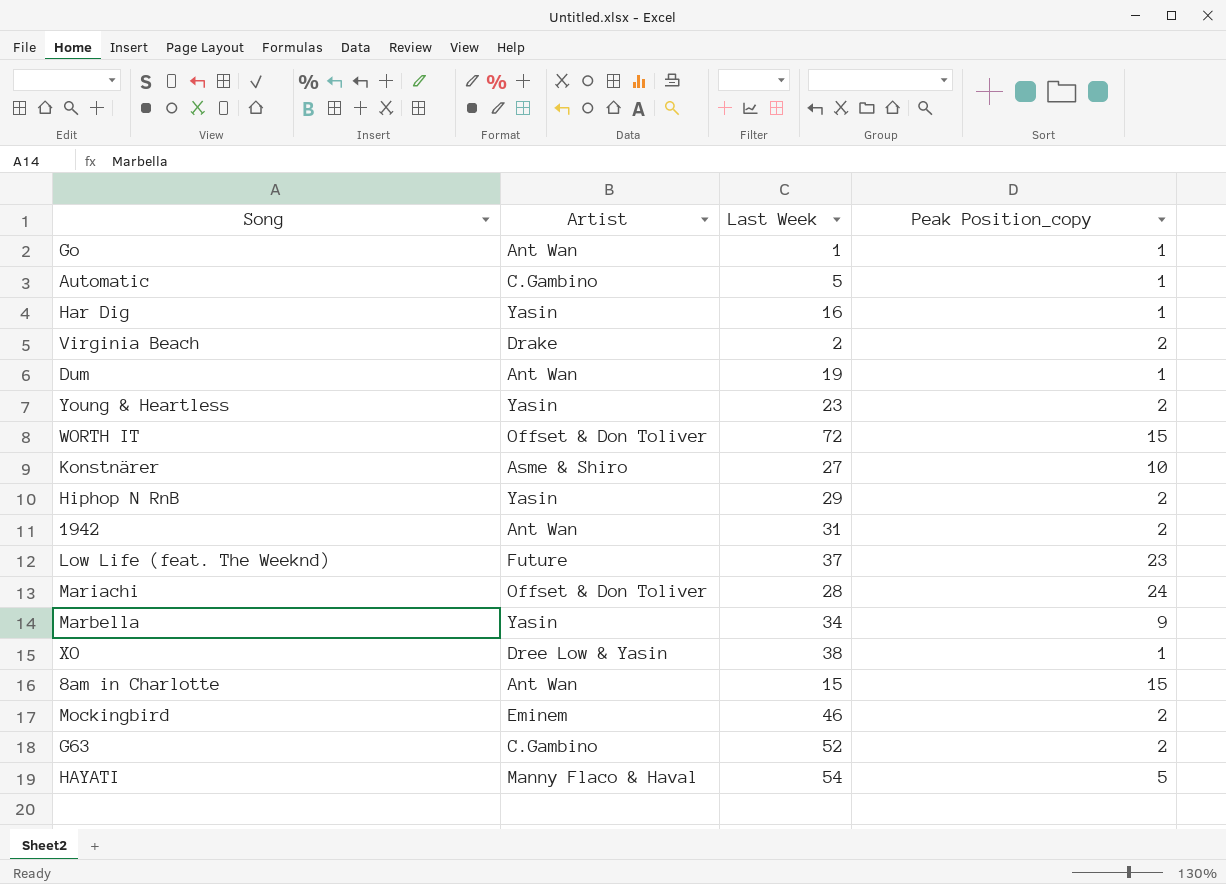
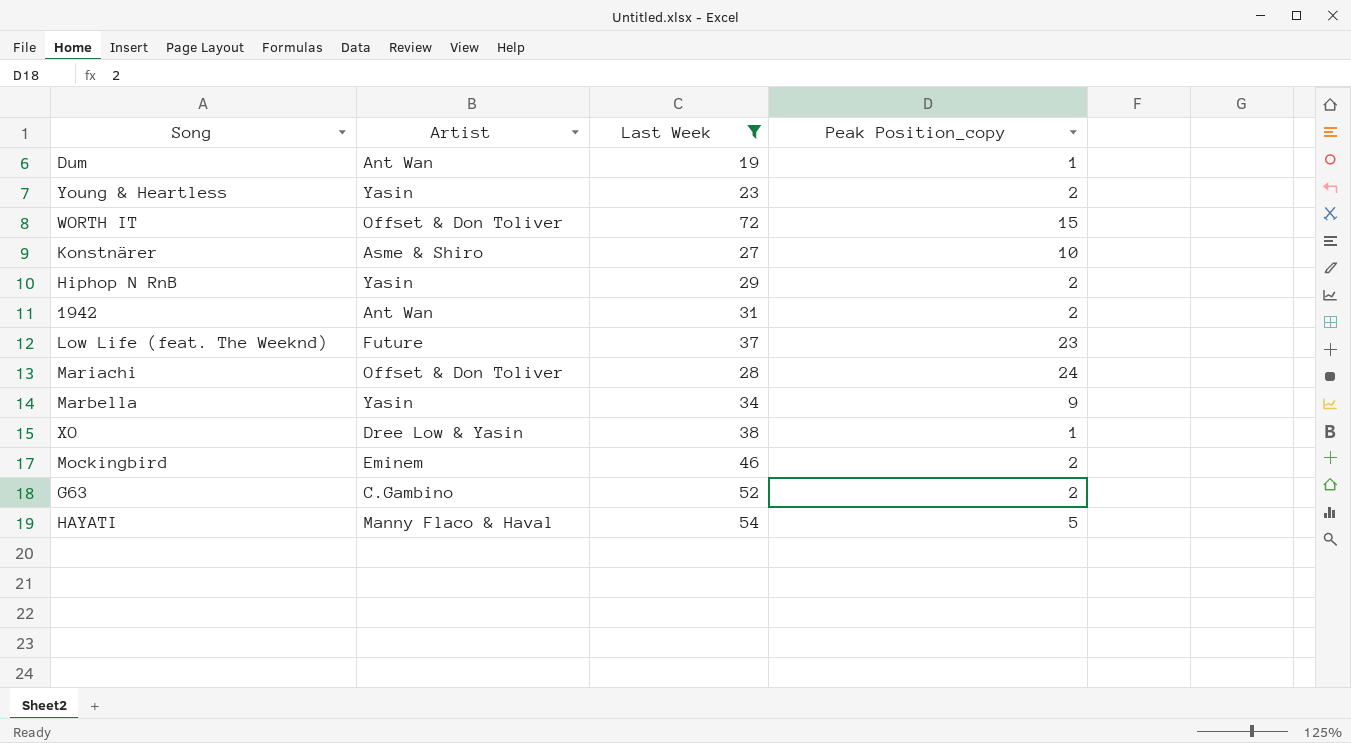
filter: none -> Last Week >= 19

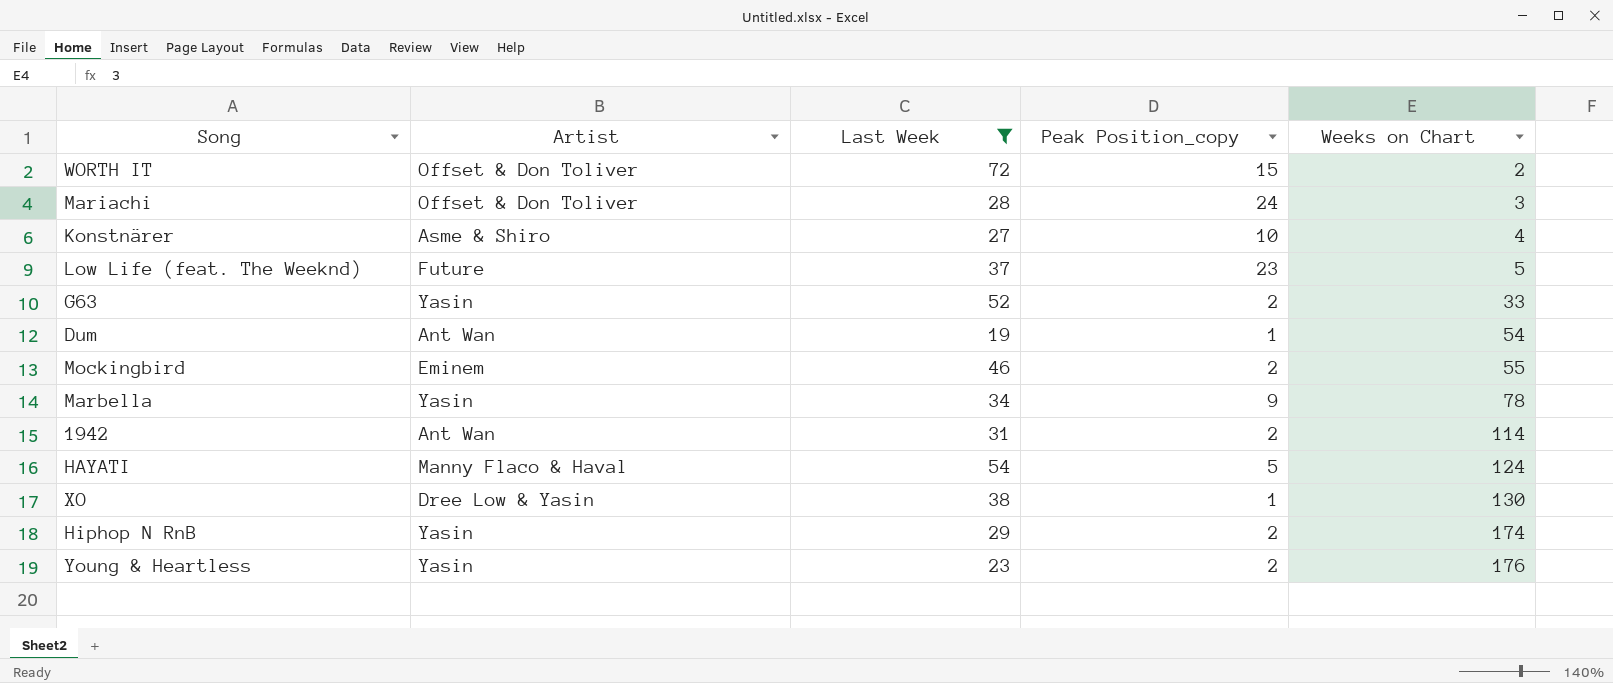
row order: none -> Weeks on Chart ascending
column Weeks on Chart | position: none -> 5
G63 | Artist: C.Gambino -> Yasin

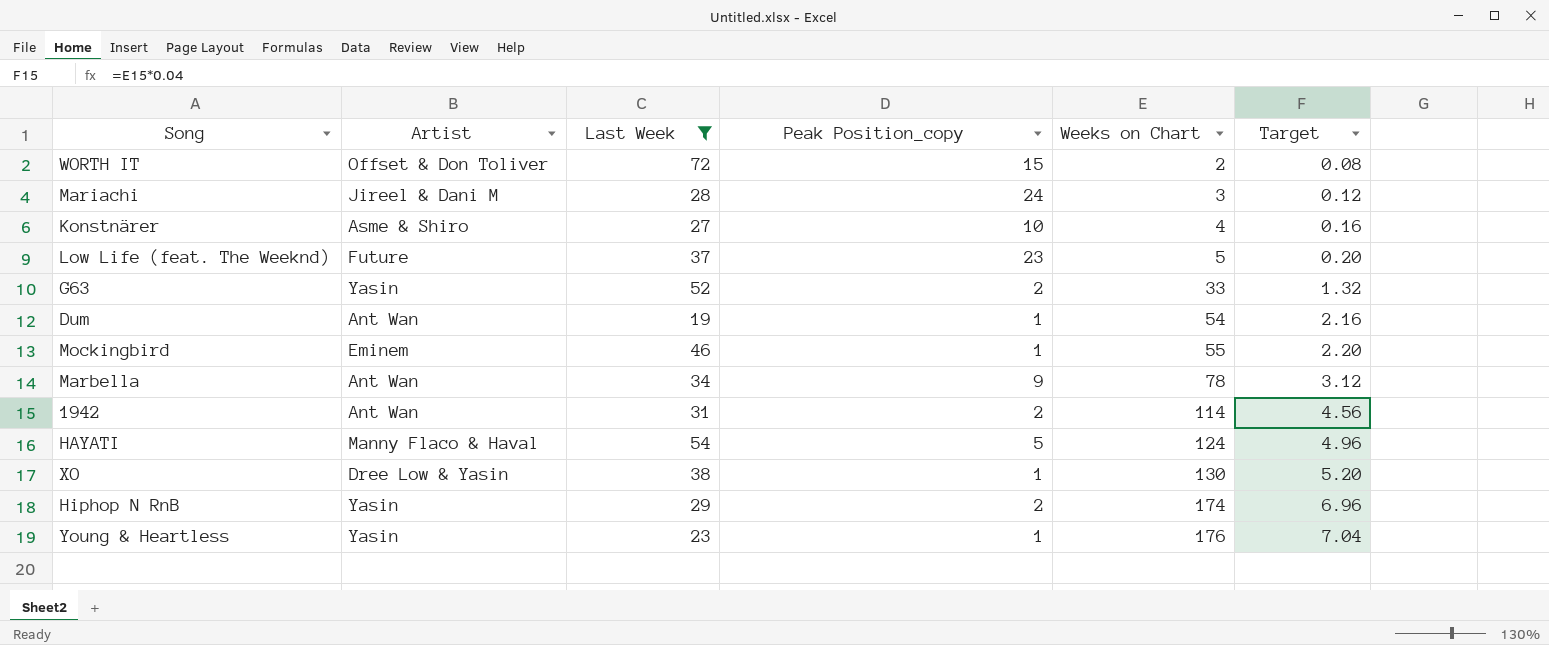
column Target | formula: none -> [Weeks on Chart] * 0.04
Mariachi | Artist: Offset & Don Toliver -> Jireel & Dani M
Mockingbird | Peak Position_copy: 2 -> 1
Marbella | Artist: Yasin -> Ant Wan
Young & Heartless | Peak Position_copy: 2 -> 1

